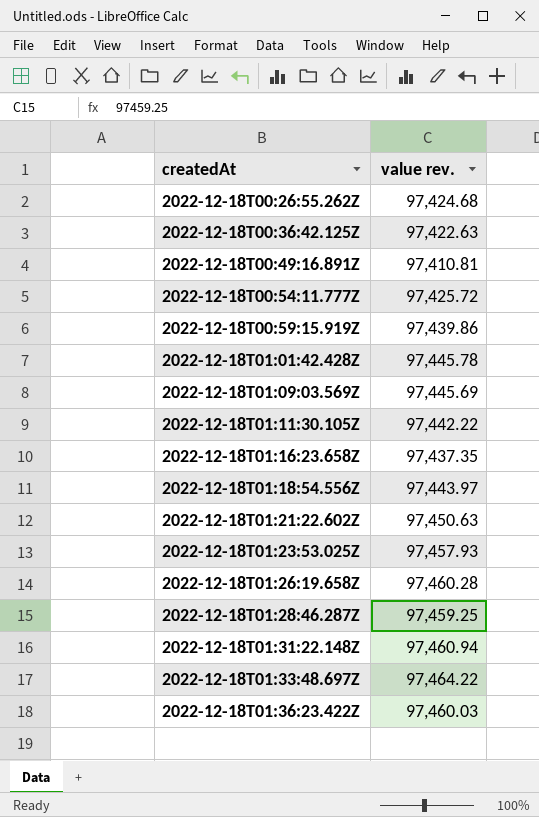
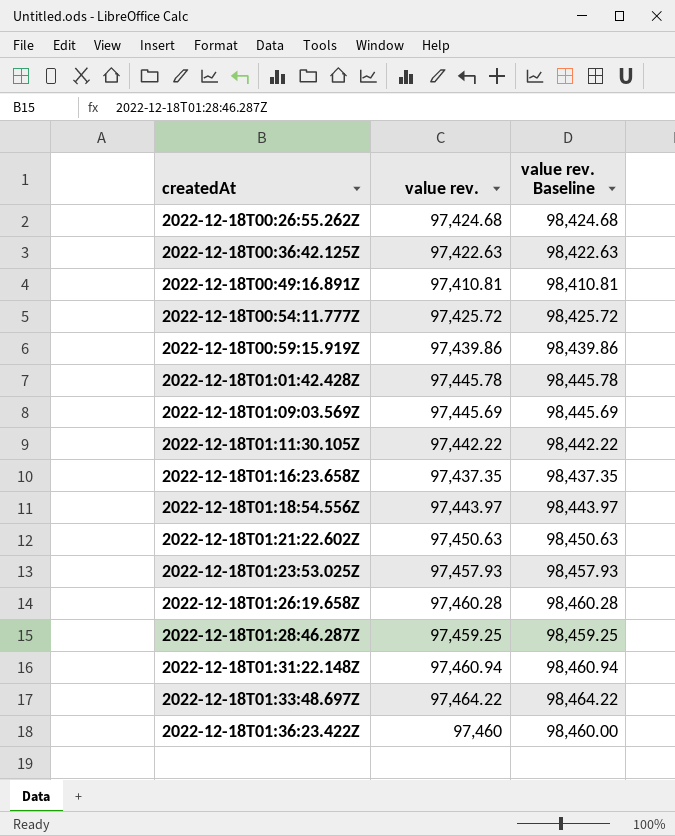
column value rev. Baseline | formula: none -> [value rev.] + 1000
2022-12-18T01:36:23.422Z | value rev.: 97,460.03 -> 97,460

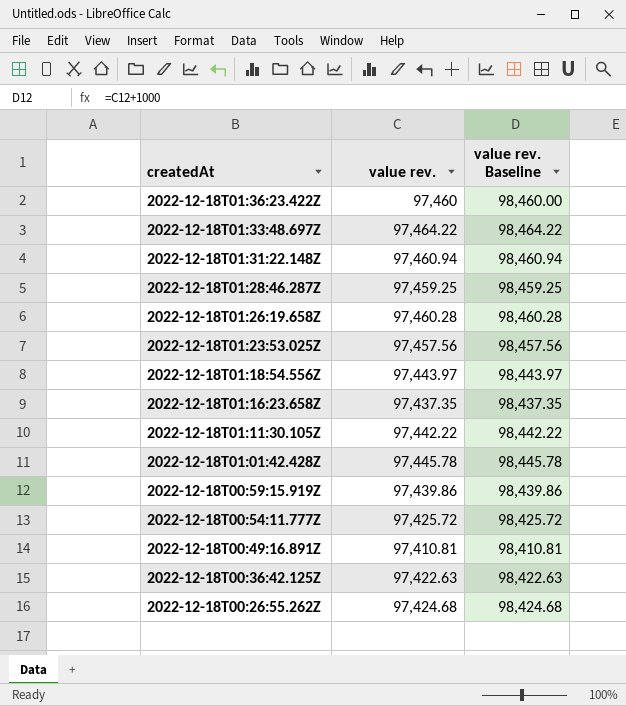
row order: createdAt ascending -> createdAt descending
row 2022-12-18T01:09:03.569Z: 97,445.69 | 98,445.69 -> none
row 2022-12-18T01:21:22.602Z: 97,450.63 | 98,450.63 -> none
2022-12-18T01:23:53.025Z | value rev.: 97,457.93 -> 97,457.56
2022-12-18T01:23:53.025Z | value rev. Baseline: 98,457.93 -> 98,457.56

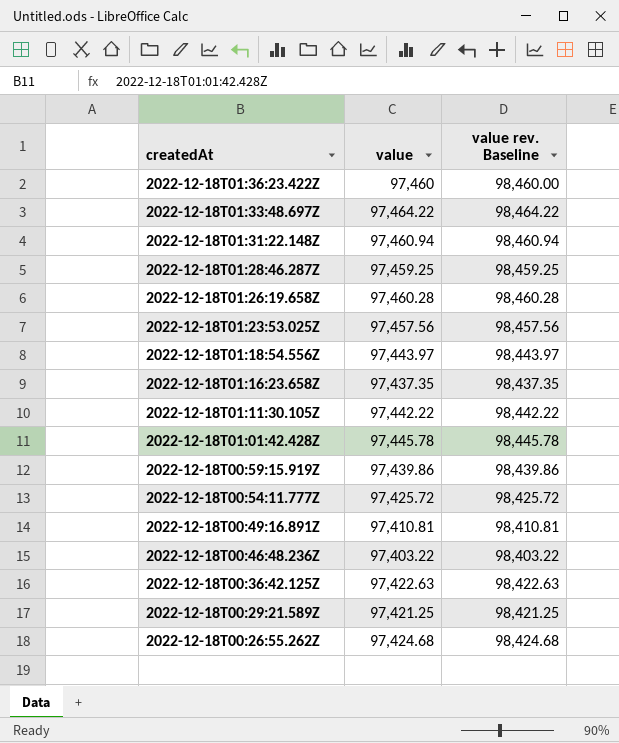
column name: value rev. -> value
row 2022-12-18T00:46:48.236Z: none -> 97,403.22 | 98,403.22
row 2022-12-18T00:29:21.589Z: none -> 97,421.25 | 98,421.25

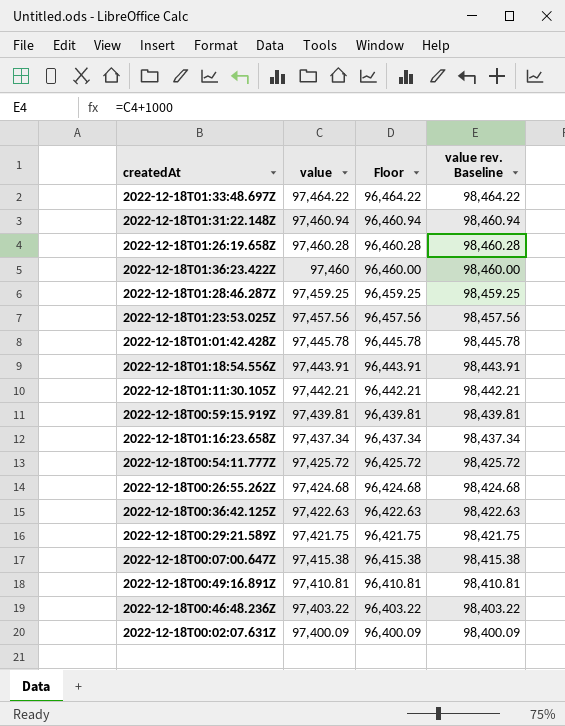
row order: createdAt descending -> value descending
column Floor | formula: none -> [value] - 1000
2022-12-18T01:18:54.556Z | value: 97,443.97 -> 97,443.91
2022-12-18T01:18:54.556Z | value rev. Baseline: 98,443.97 -> 98,443.91
2022-12-18T01:11:30.105Z | value: 97,442.22 -> 97,442.21
2022-12-18T01:11:30.105Z | value rev. Baseline: 98,442.22 -> 98,442.21
2022-12-18T00:59:15.919Z | value: 97,439.86 -> 97,439.81
2022-12-18T00:59:15.919Z | value rev. Baseline: 98,439.86 -> 98,439.81
2022-12-18T01:16:23.658Z | value: 97,437.35 -> 97,437.34
2022-12-18T01:16:23.658Z | value rev. Baseline: 98,437.35 -> 98,437.34
2022-12-18T00:29:21.589Z | value: 97,421.25 -> 97,421.75
2022-12-18T00:29:21.589Z | value rev. Baseline: 98,421.25 -> 98,421.75
row 2022-12-18T00:07:00.647Z: none -> 97,415.38 | 96,415.38 | 98,415.38
row 2022-12-18T00:02:07.631Z: none -> 97,400.09 | 96,400.09 | 98,400.09

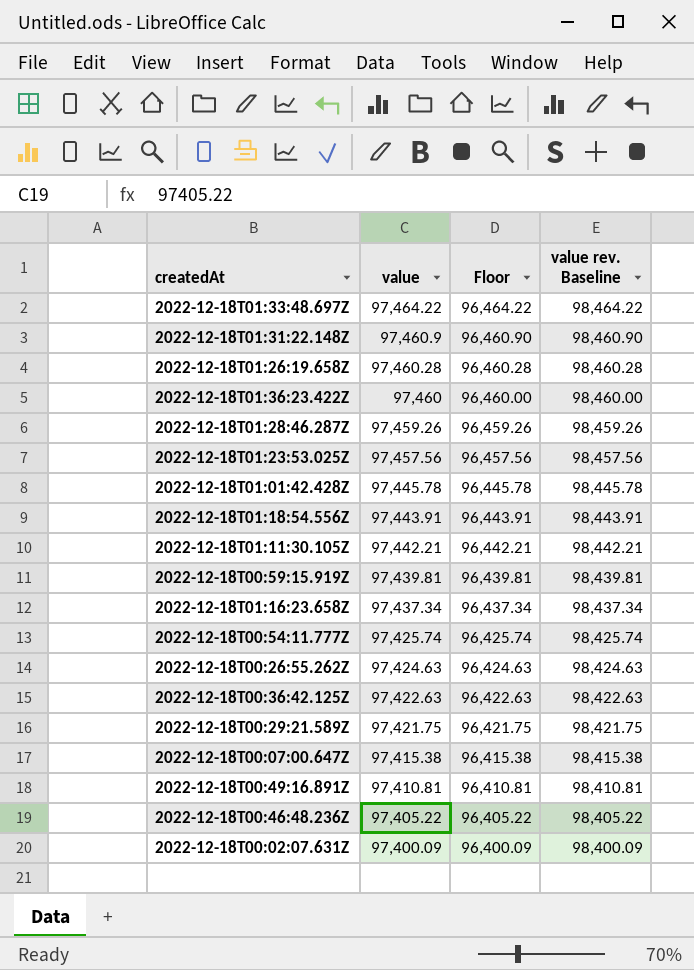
2022-12-18T01:31:22.148Z | value: 97,460.94 -> 97,460.9
2022-12-18T01:31:22.148Z | Floor: 96,460.94 -> 96,460.90
2022-12-18T01:31:22.148Z | value rev. Baseline: 98,460.94 -> 98,460.90
2022-12-18T01:28:46.287Z | value: 97,459.25 -> 97,459.26
2022-12-18T01:28:46.287Z | Floor: 96,459.25 -> 96,459.26
2022-12-18T01:28:46.287Z | value rev. Baseline: 98,459.25 -> 98,459.26
2022-12-18T00:54:11.777Z | value: 97,425.72 -> 97,425.74
2022-12-18T00:54:11.777Z | Floor: 96,425.72 -> 96,425.74
2022-12-18T00:54:11.777Z | value rev. Baseline: 98,425.72 -> 98,425.74
2022-12-18T00:26:55.262Z | value: 97,424.68 -> 97,424.63
2022-12-18T00:26:55.262Z | Floor: 96,424.68 -> 96,424.63
2022-12-18T00:26:55.262Z | value rev. Baseline: 98,424.68 -> 98,424.63
2022-12-18T00:46:48.236Z | value: 97,403.22 -> 97,405.22
2022-12-18T00:46:48.236Z | Floor: 96,403.22 -> 96,405.22
2022-12-18T00:46:48.236Z | value rev. Baseline: 98,403.22 -> 98,405.22

